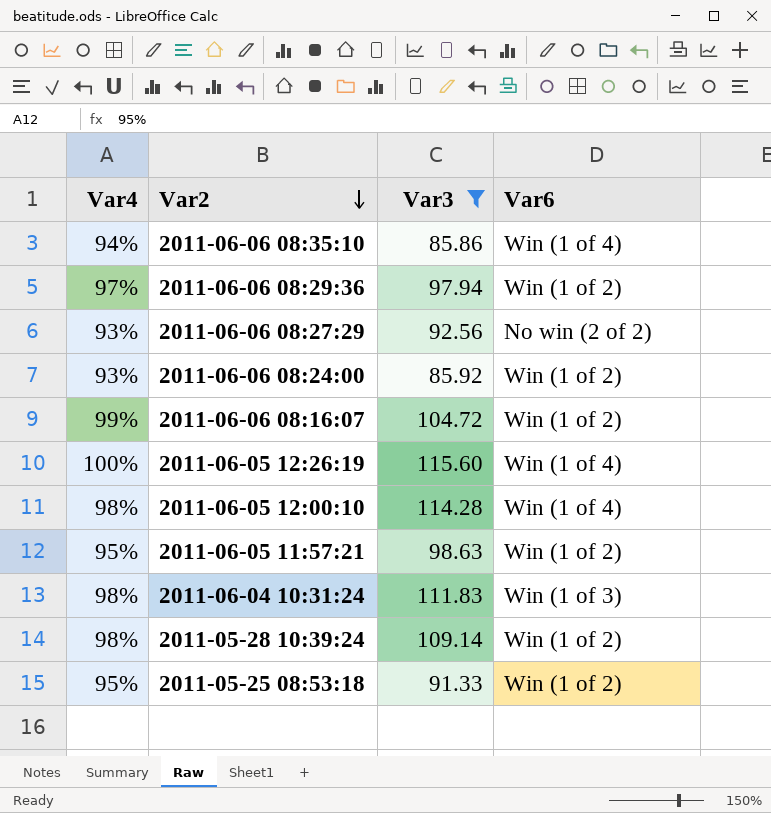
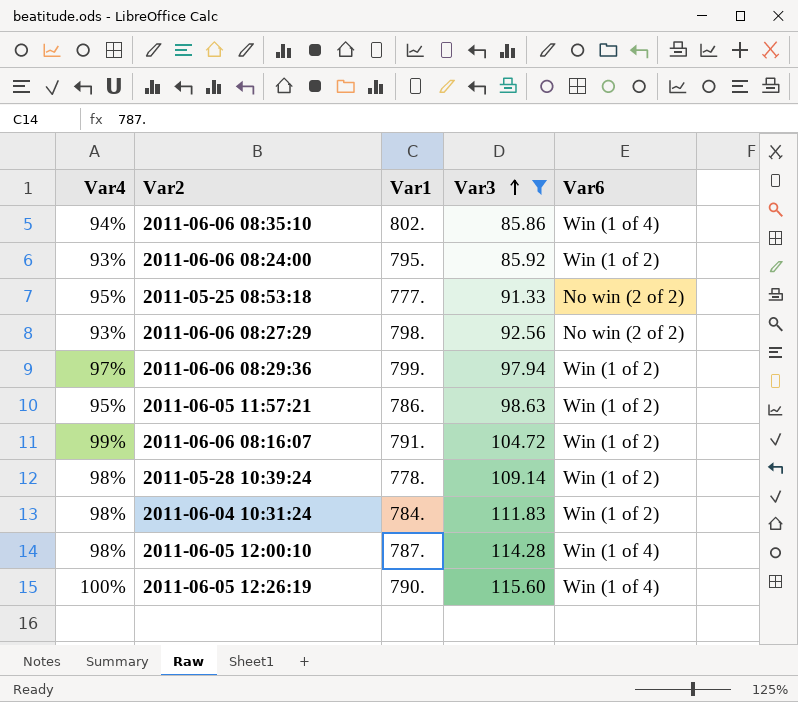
row order: Var2 descending -> Var3 ascending
column Var1 | position: none -> 3
2011-05-25 08:53:18 | Var6: Win (1 of 2) -> No win (2 of 2)
2011-06-04 10:31:24 | Var6: Win (1 of 3) -> Win (1 of 2)

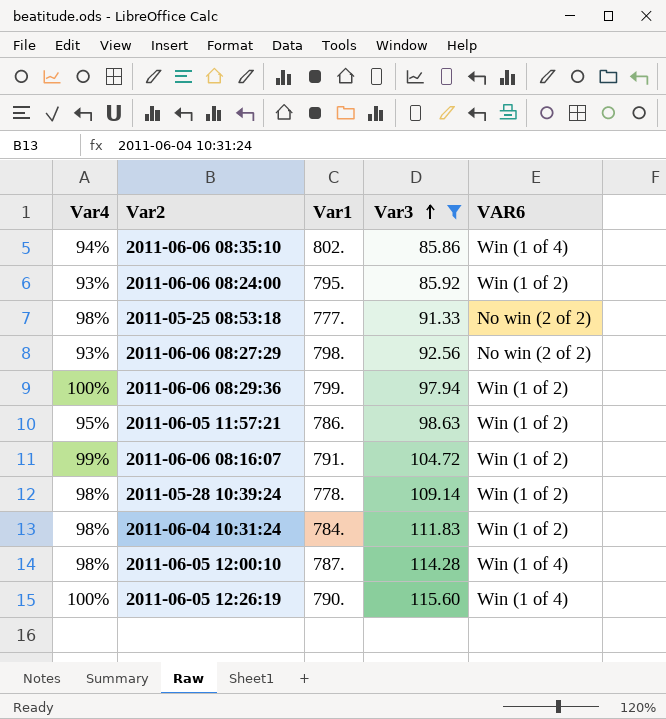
column name: Var6 -> VAR6
2011-05-25 08:53:18 | Var4: 95% -> 98%
2011-06-06 08:29:36 | Var4: 97% -> 100%

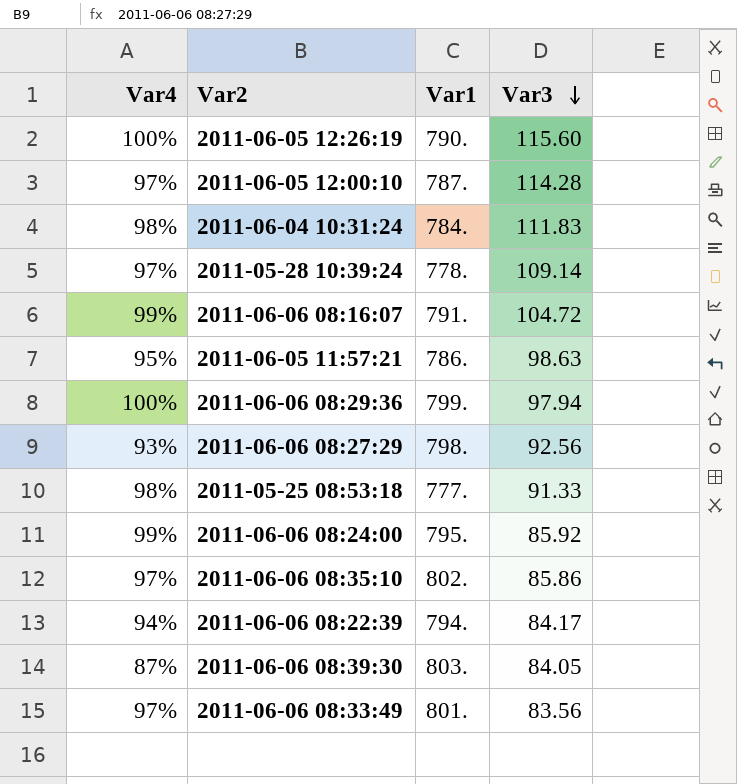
filter: Var3 >= 85.86 -> none
row order: Var3 ascending -> Var3 descending
column VAR6 | position: 5 -> none
2011-06-05 12:00:10 | Var4: 98% -> 97%
2011-05-28 10:39:24 | Var4: 98% -> 97%
2011-06-06 08:24:00 | Var4: 93% -> 99%
2011-06-06 08:35:10 | Var4: 94% -> 97%

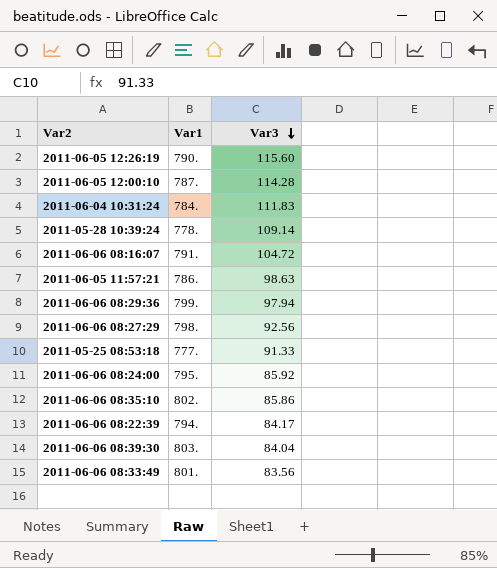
column Var4 | position: 1 -> none
2011-06-06 08:39:30 | Var3: 84.05 -> 84.04

